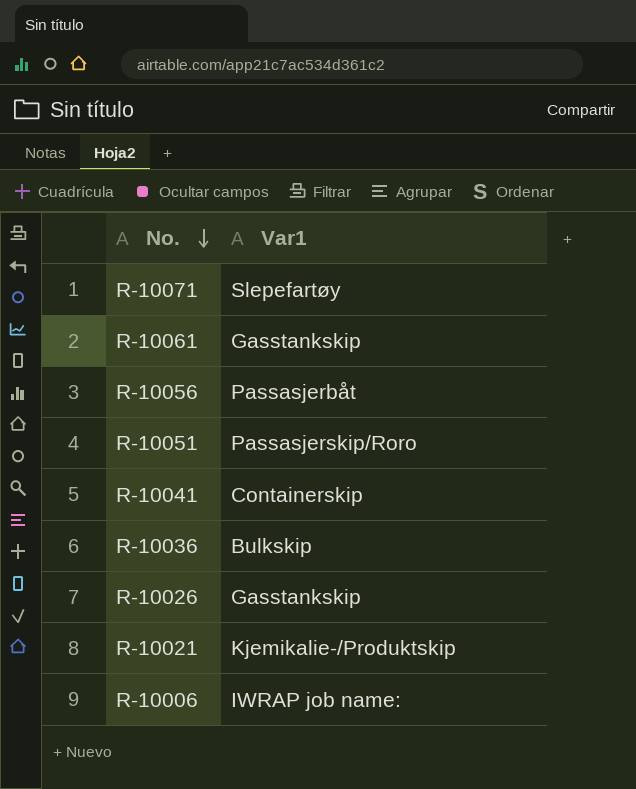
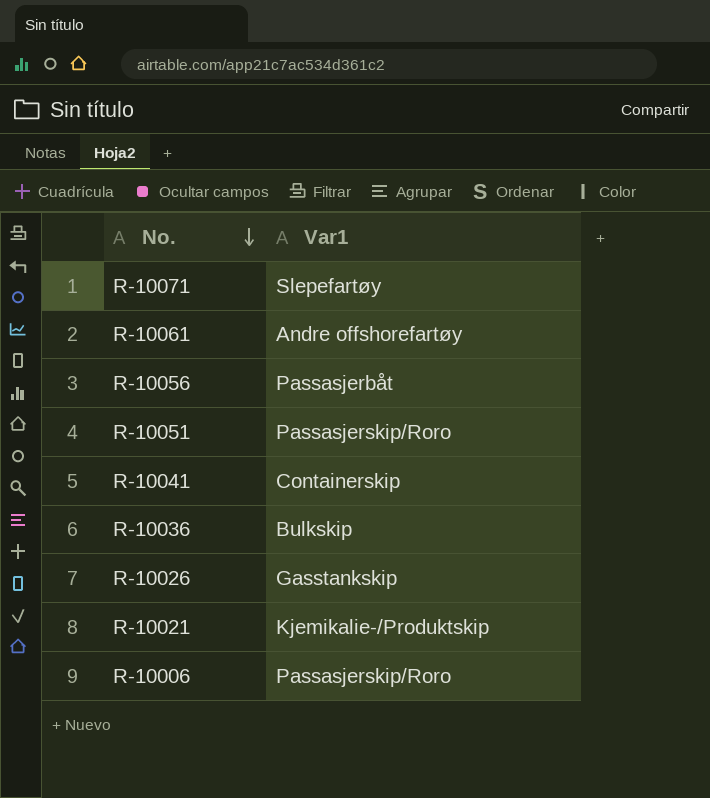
R-10061 | Var1: Gasstankskip -> Andre offshorefartøy
R-10006 | Var1: IWRAP job name: -> Passasjerskip/Roro

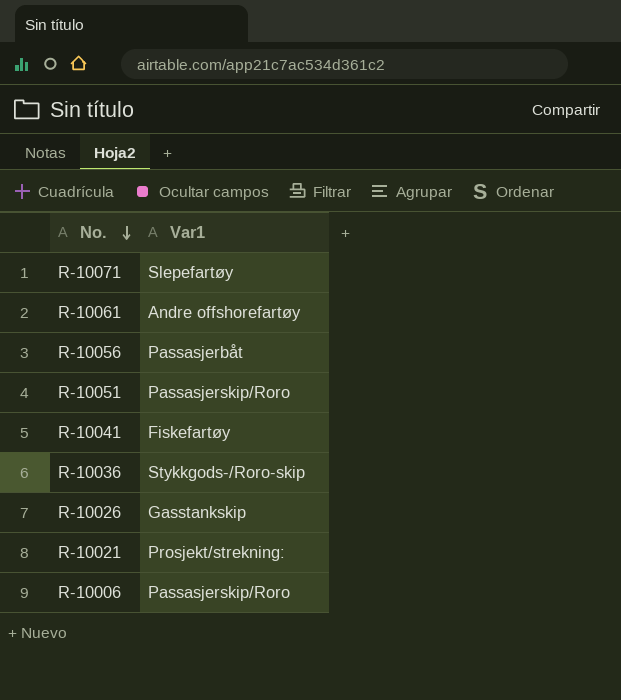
R-10041 | Var1: Containerskip -> Fiskefartøy
R-10036 | Var1: Bulkskip -> Stykkgods-/Roro-skip
R-10021 | Var1: Kjemikalie-/Produktskip -> Prosjekt/strekning:

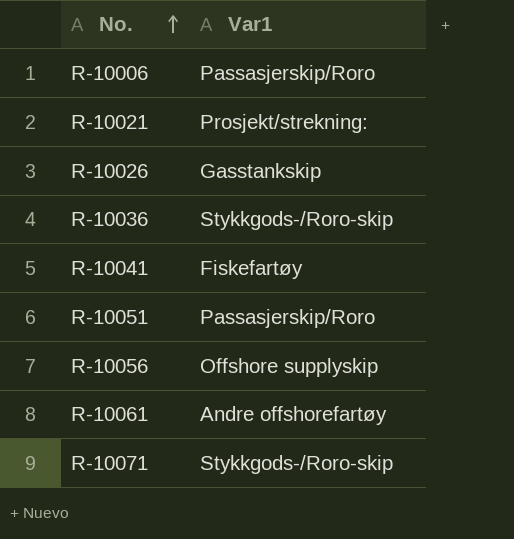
row order: No. descending -> No. ascending
R-10056 | Var1: Passasjerbåt -> Offshore supplyskip
R-10071 | Var1: Slepefartøy -> Stykkgods-/Roro-skip

